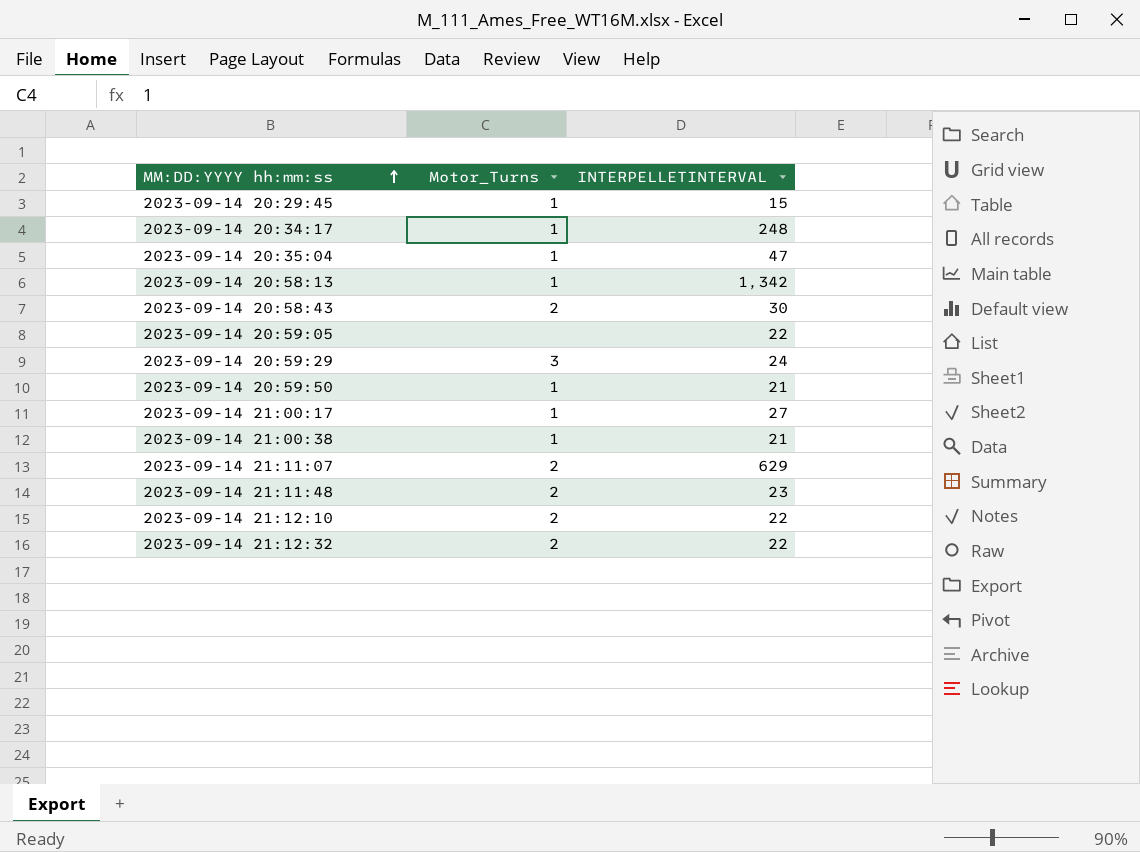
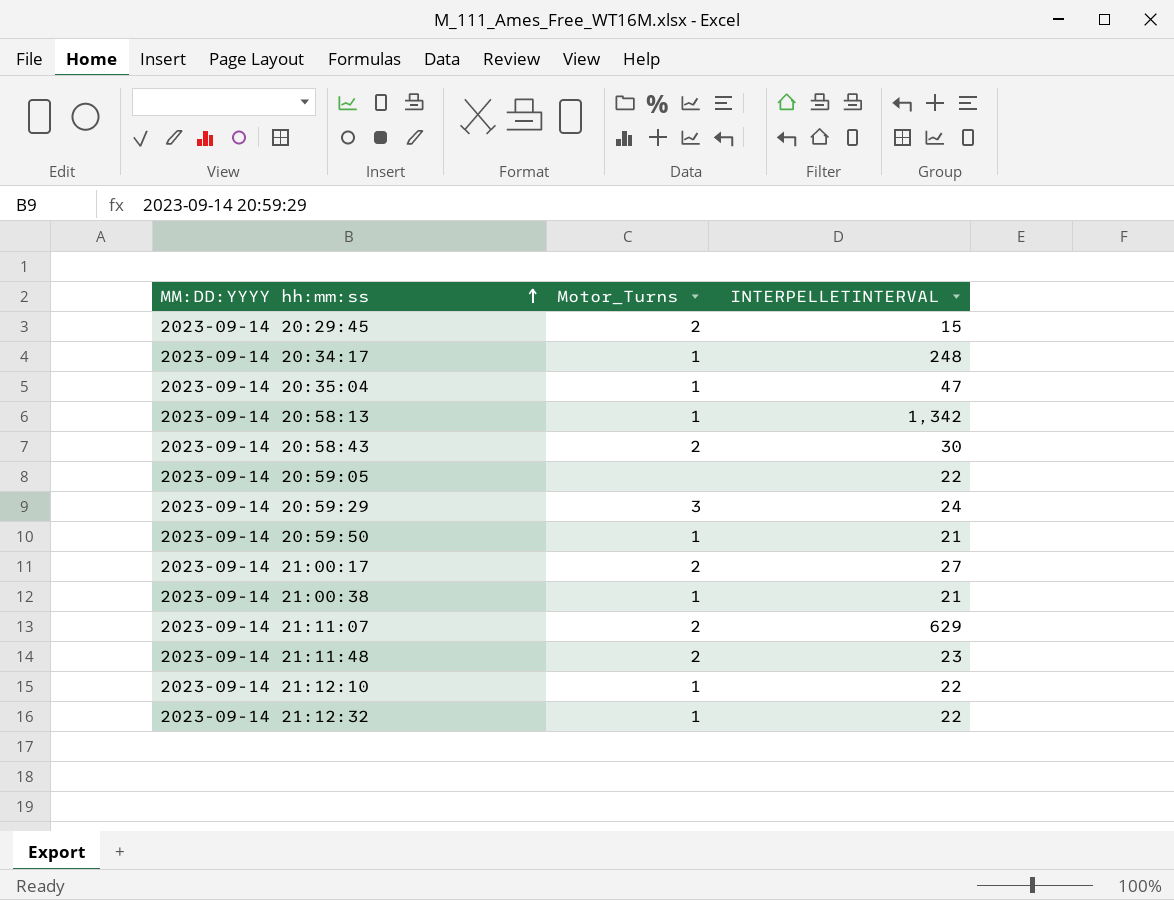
2023-09-14 20:29:45 | Motor_Turns: 1 -> 2
2023-09-14 21:00:17 | Motor_Turns: 1 -> 2
2023-09-14 21:12:10 | Motor_Turns: 2 -> 1
2023-09-14 21:12:32 | Motor_Turns: 2 -> 1

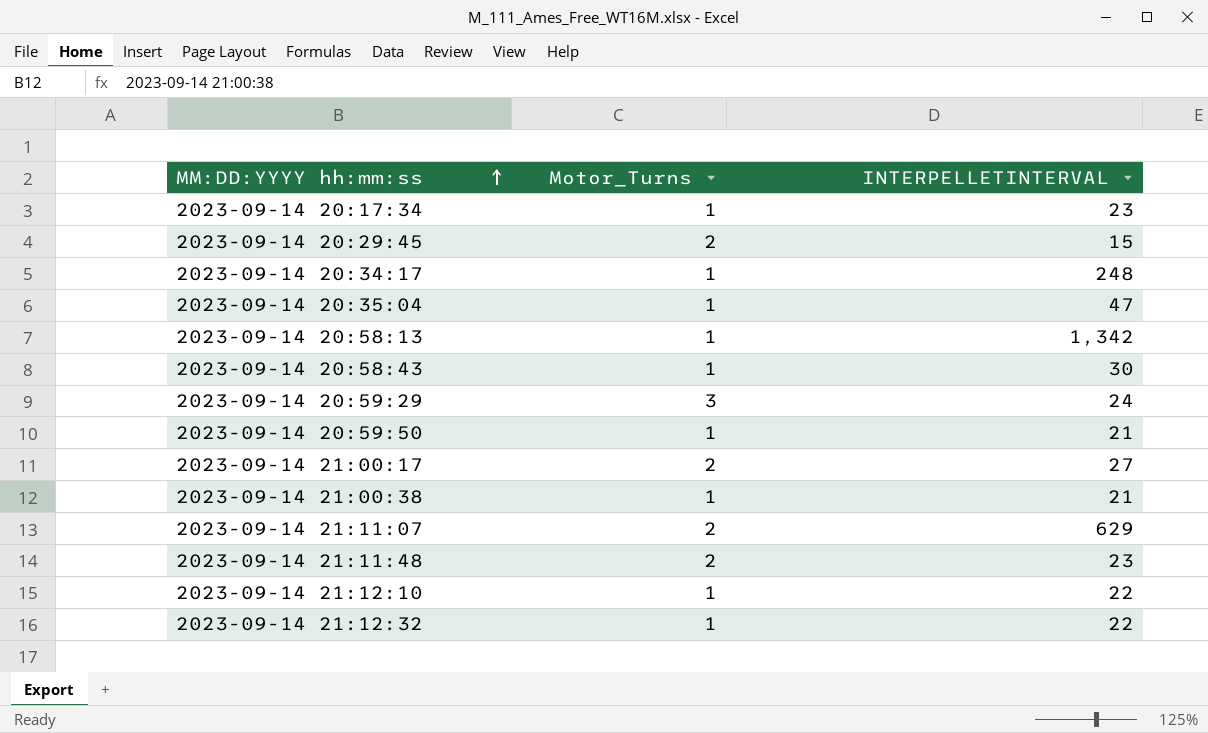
row 2023-09-14 20:59:05: none | 22 -> none
row 2023-09-14 20:17:34: none -> 1 | 23
2023-09-14 20:58:43 | Motor_Turns: 2 -> 1

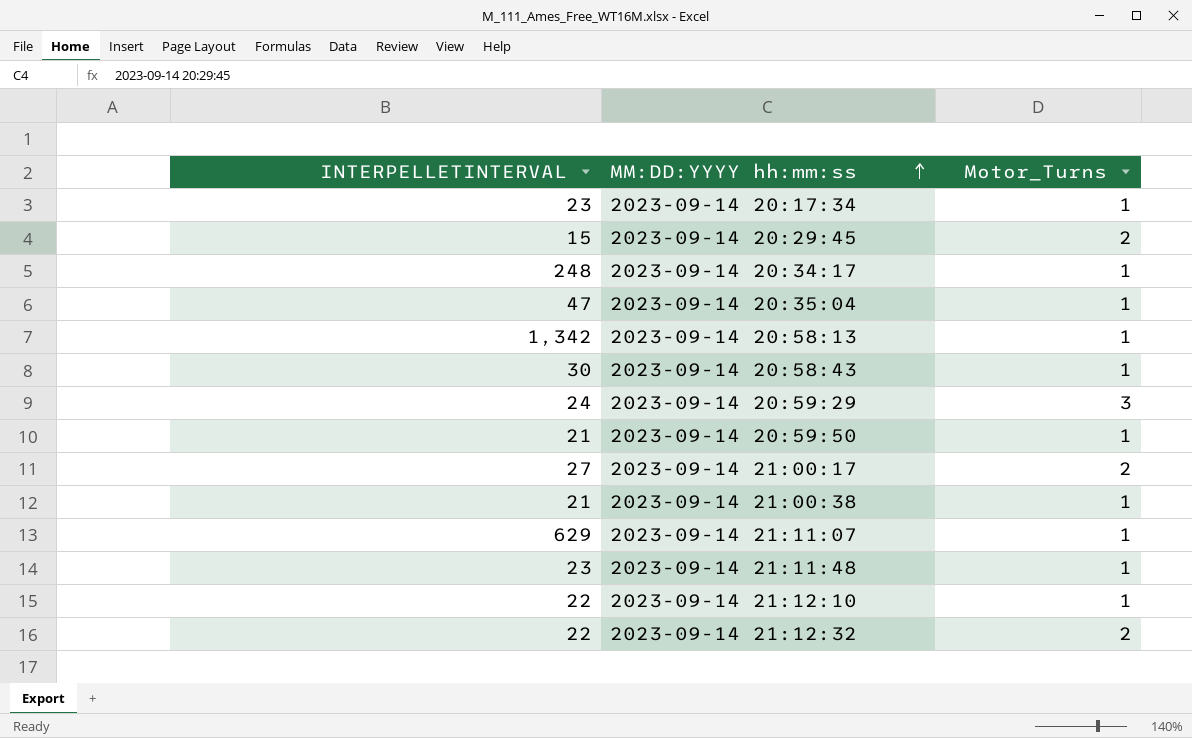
column INTERPELLETINTERVAL | position: 3 -> 1
2023-09-14 21:11:07 | Motor_Turns: 2 -> 1
2023-09-14 21:11:48 | Motor_Turns: 2 -> 1
2023-09-14 21:12:32 | Motor_Turns: 1 -> 2

